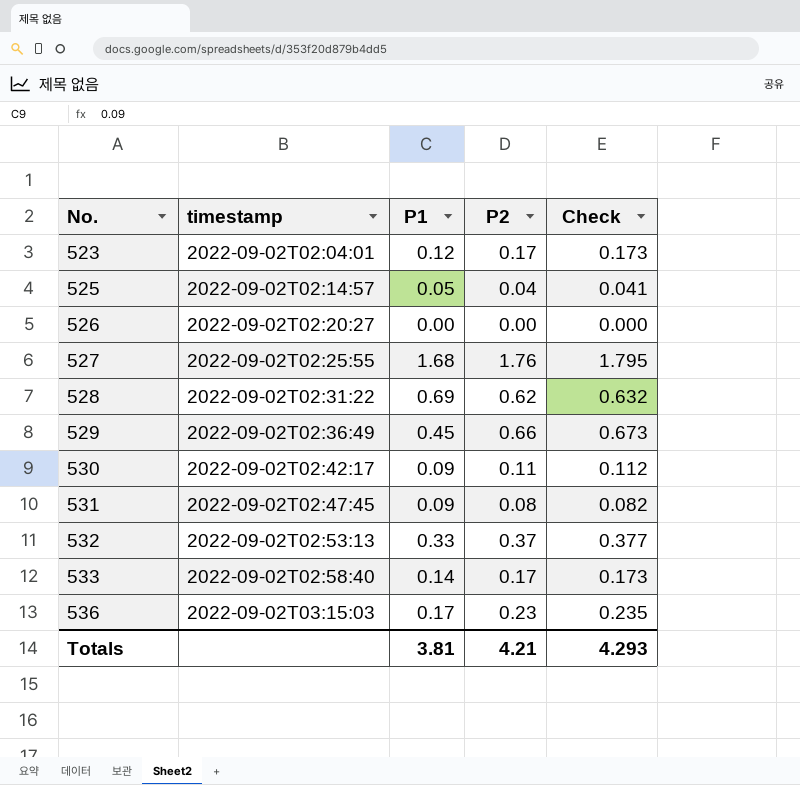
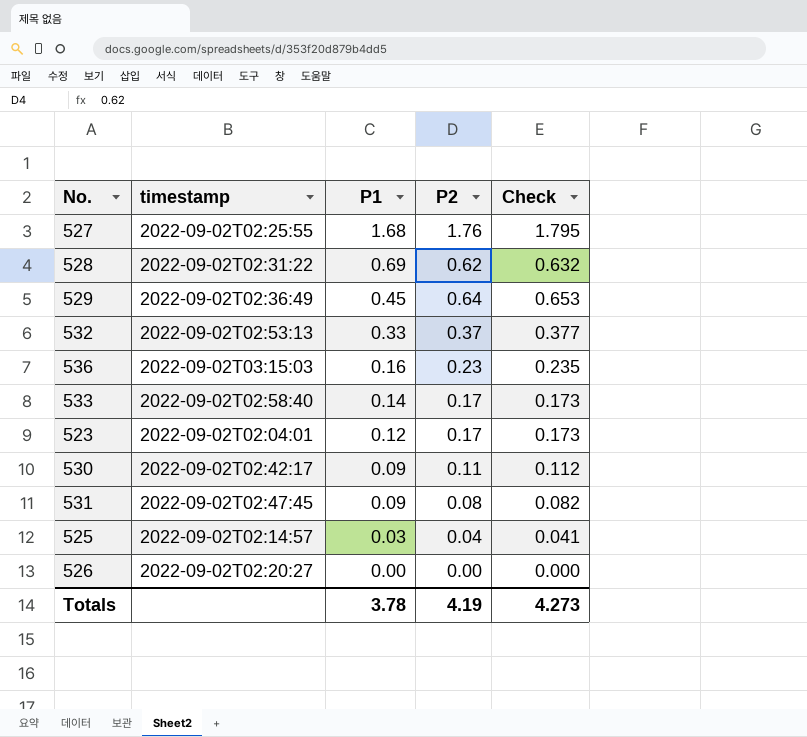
row order: No. ascending -> P1 descending
529 | P2: 0.66 -> 0.64
529 | Check: 0.673 -> 0.653
536 | P1: 0.17 -> 0.16
525 | P1: 0.05 -> 0.03
Totals | P1: 3.81 -> 3.78
Totals | P2: 4.21 -> 4.19
Totals | Check: 4.293 -> 4.273

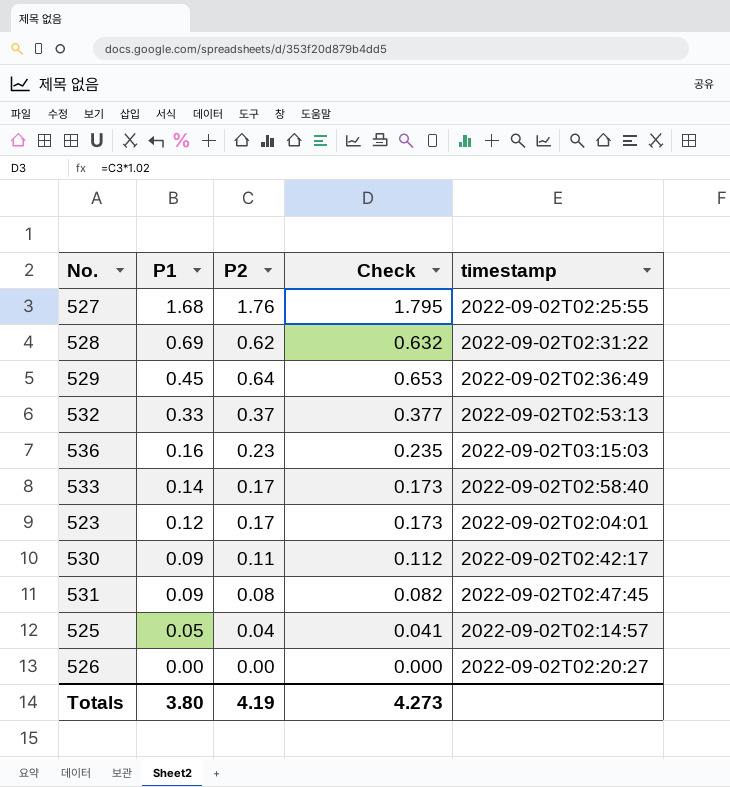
column timestamp | position: 2 -> 5
525 | P1: 0.03 -> 0.05
Totals | P1: 3.78 -> 3.80

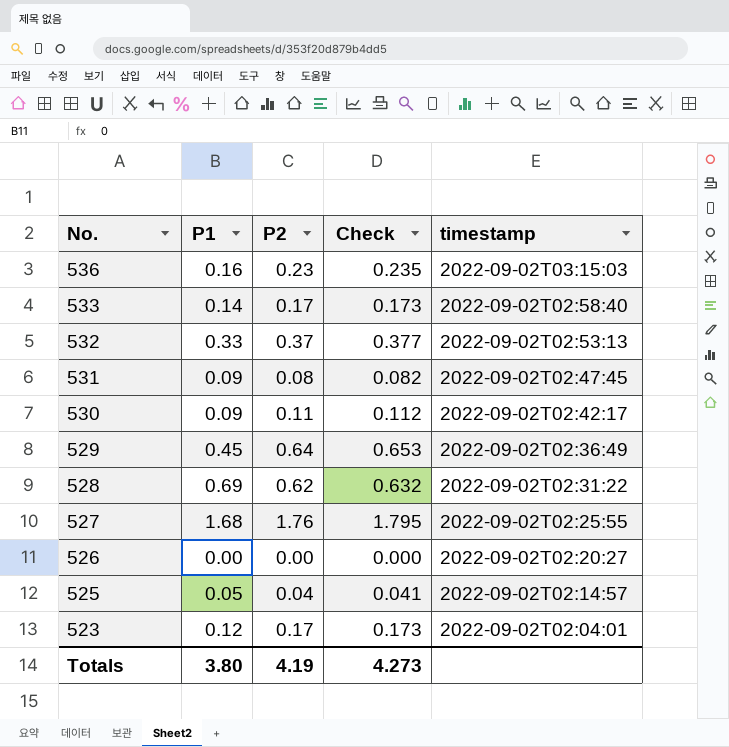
row order: P1 descending -> No. descending

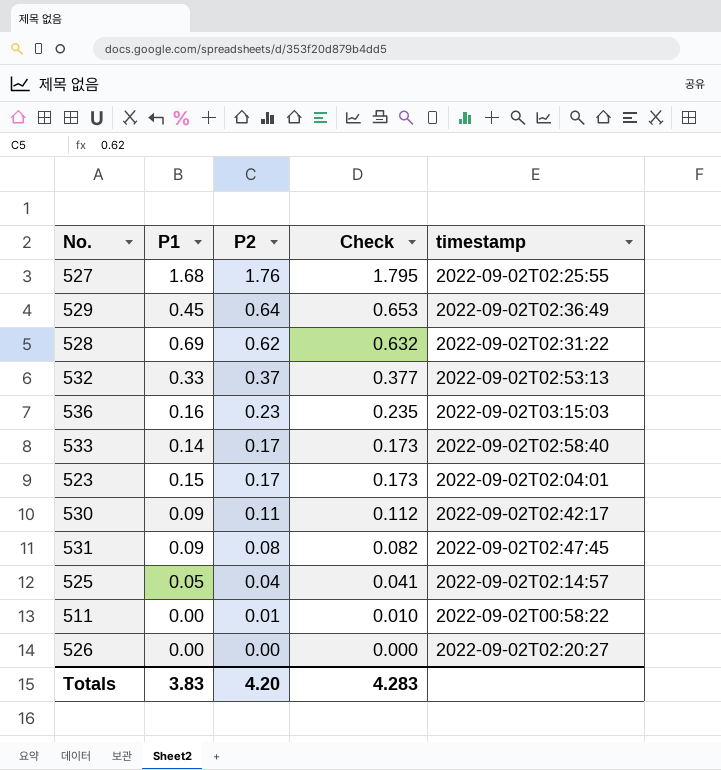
row order: No. descending -> P2 descending
523 | P1: 0.12 -> 0.15
row 511: none -> 0.00 | 0.01 | 0.010 | 2022-09-02T00:58:22
Totals | P1: 3.80 -> 3.83
Totals | P2: 4.19 -> 4.20
Totals | Check: 4.273 -> 4.283

